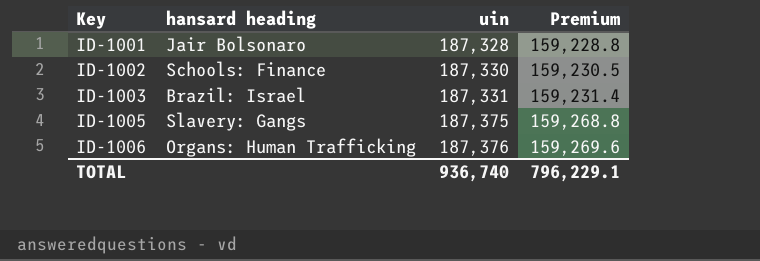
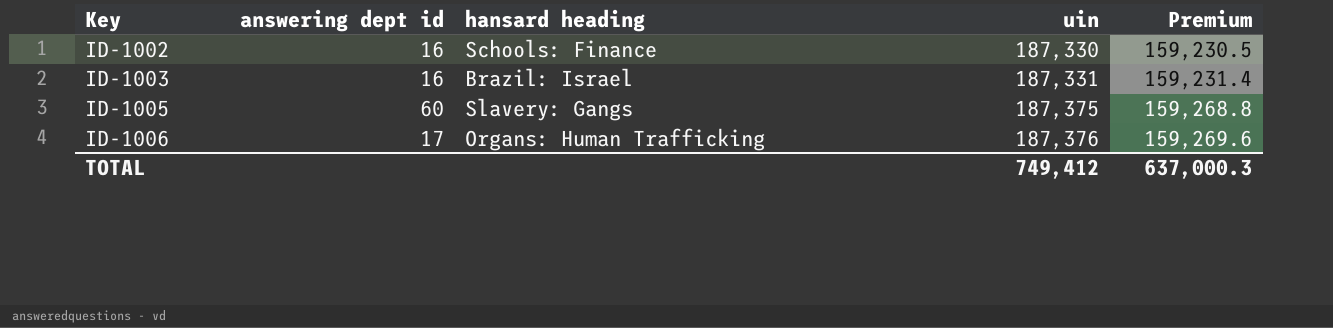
column answering dept id | position: none -> 2
row ID-1001: Jair Bolsonaro | 187,328 | 159,228.8 -> none
TOTAL | uin: 936,740 -> 749,412
TOTAL | Premium: 796,229.1 -> 637,000.3

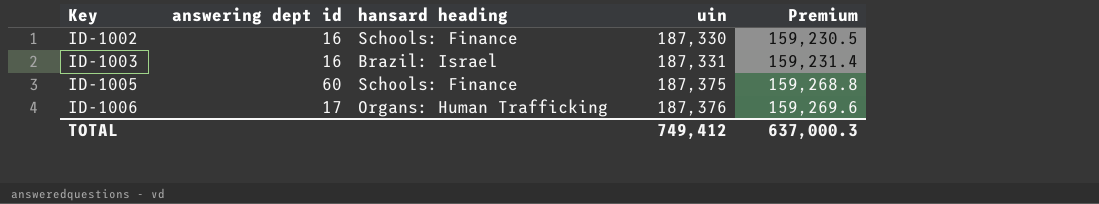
ID-1005 | hansard heading: Slavery: Gangs -> Schools: Finance

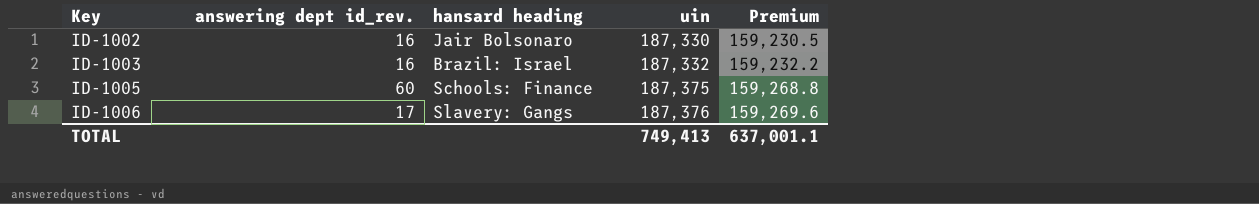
column name: answering dept id -> answering dept id_rev.
ID-1002 | hansard heading: Schools: Finance -> Jair Bolsonaro
ID-1003 | uin: 187,331 -> 187,332
ID-1003 | Premium: 159,231.4 -> 159,232.2
ID-1006 | hansard heading: Organs: Human Trafficking -> Slavery: Gangs
TOTAL | uin: 749,412 -> 749,413
TOTAL | Premium: 637,000.3 -> 637,001.1

